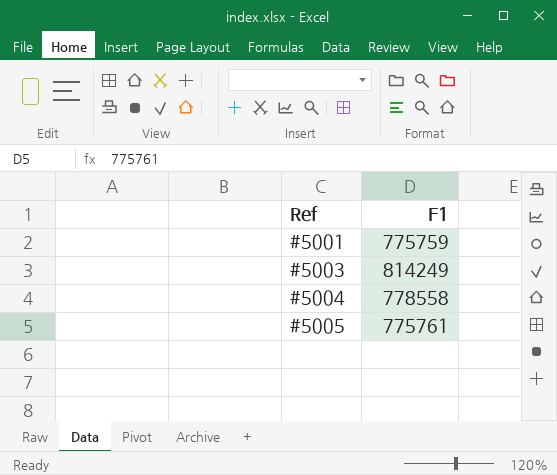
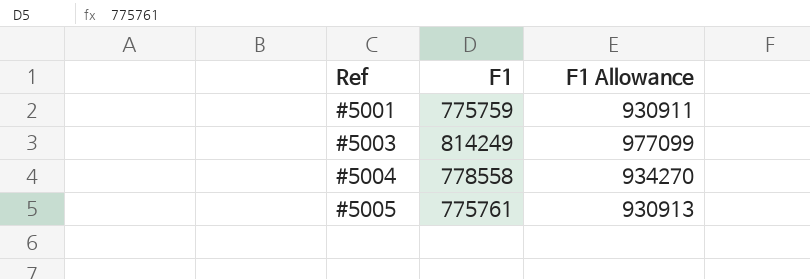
column F1 Allowance | formula: none -> [F1] * 1.2

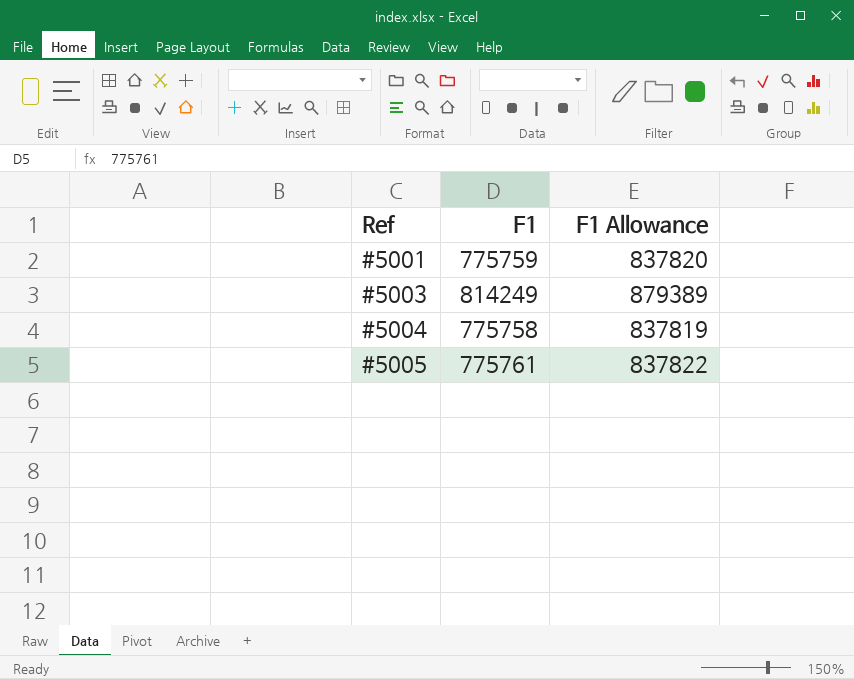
column F1 Allowance | formula: [F1] * 1.2 -> [F1] * 1.08
#5004 | F1: 778558 -> 775758

